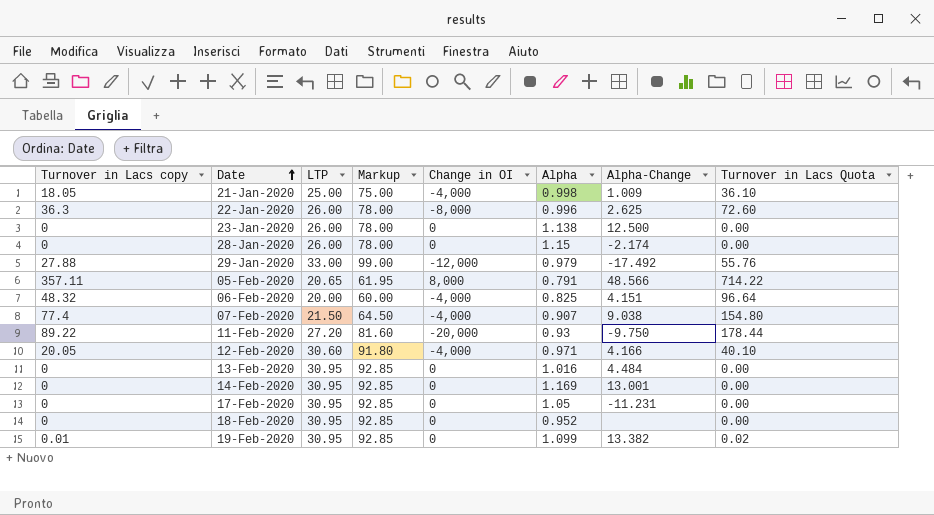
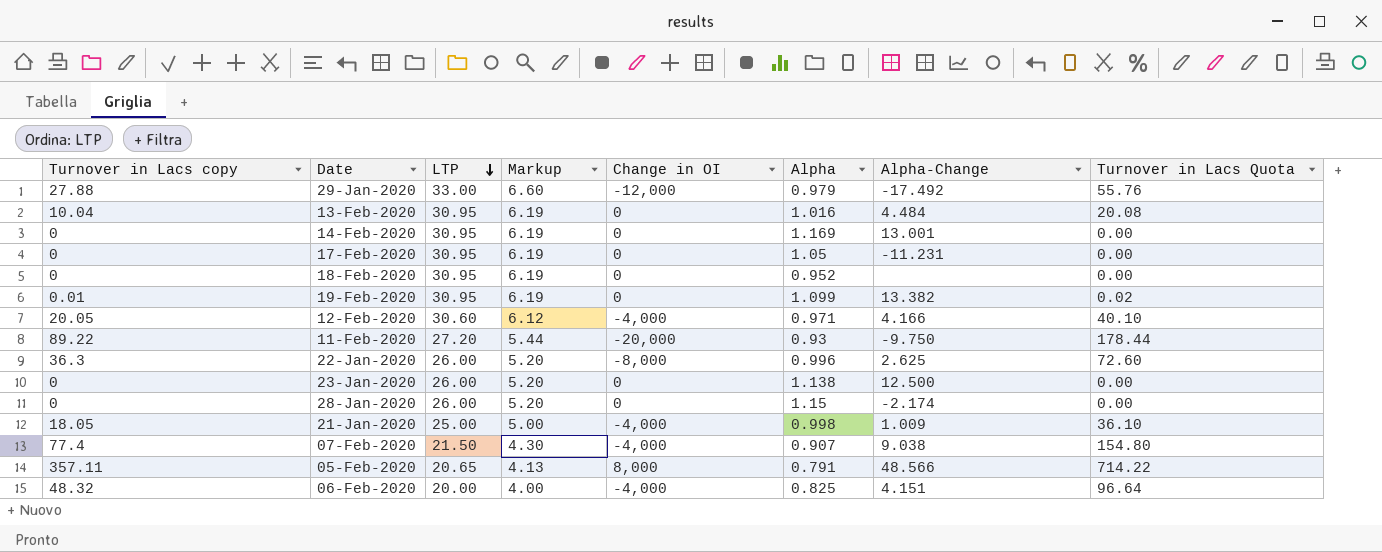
row order: Date ascending -> LTP descending
column Markup | formula: [LTP] * 3 -> [LTP] * 0.2
13-Feb-2020 | Turnover in Lacs copy: 0 -> 10.04
13-Feb-2020 | Turnover in Lacs Quota: 0.00 -> 20.08

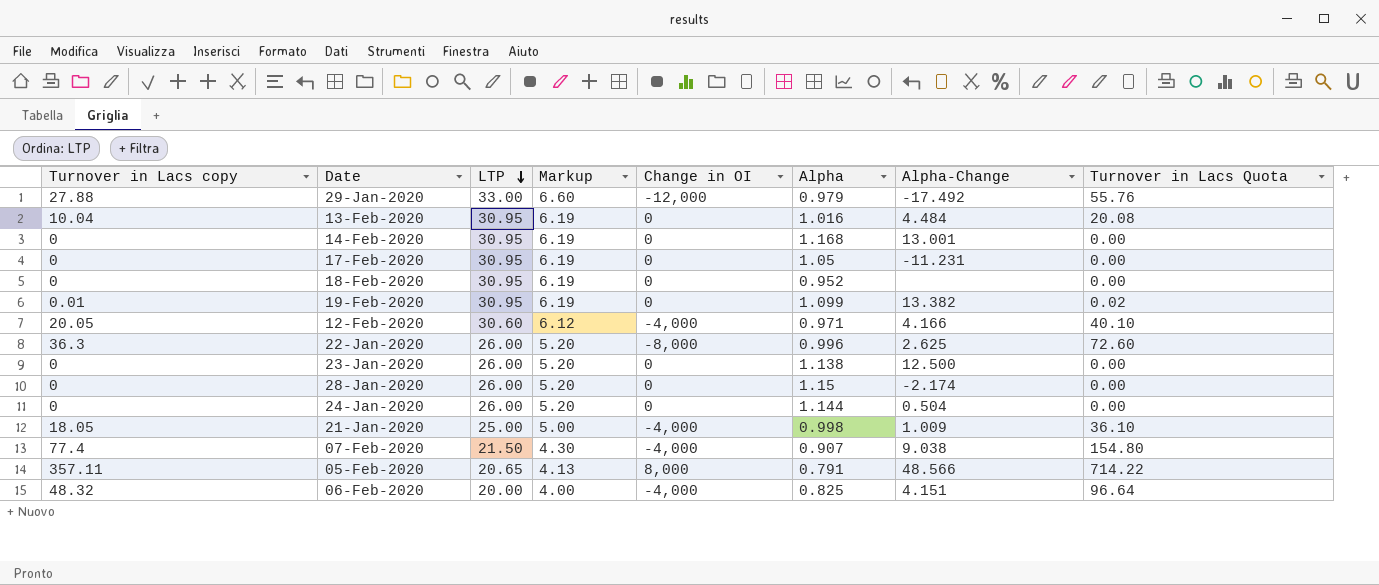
row 11-Feb-2020: 89.22 | 27.20 | 5.44 | -20,000 | 0.93 | -9.750 | 178.44 -> none
14-Feb-2020 | Alpha: 1.169 -> 1.168
row 24-Jan-2020: none -> 0 | 26.00 | 5.20 | 0 | 1.144 | 0.504 | 0.00

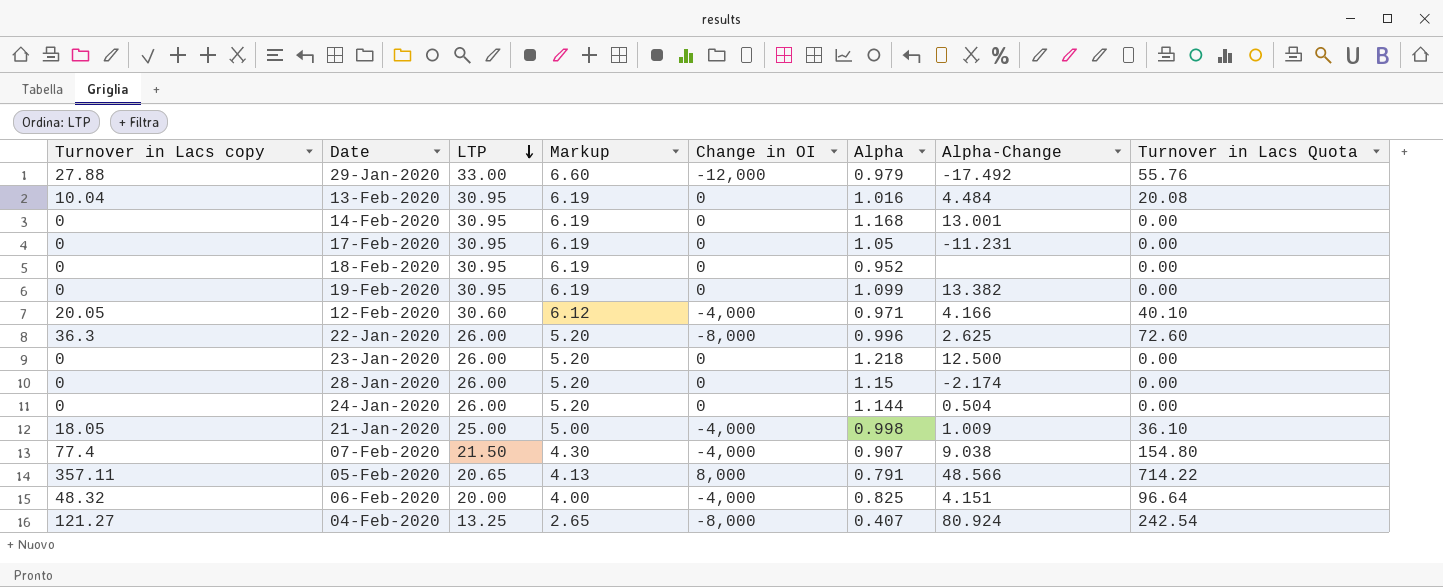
19-Feb-2020 | Turnover in Lacs copy: 0.01 -> 0
19-Feb-2020 | Turnover in Lacs Quota: 0.02 -> 0.00
23-Jan-2020 | Alpha: 1.138 -> 1.218
row 04-Feb-2020: none -> 121.27 | 13.25 | 2.65 | -8,000 | 0.407 | 80.924 | 242.54

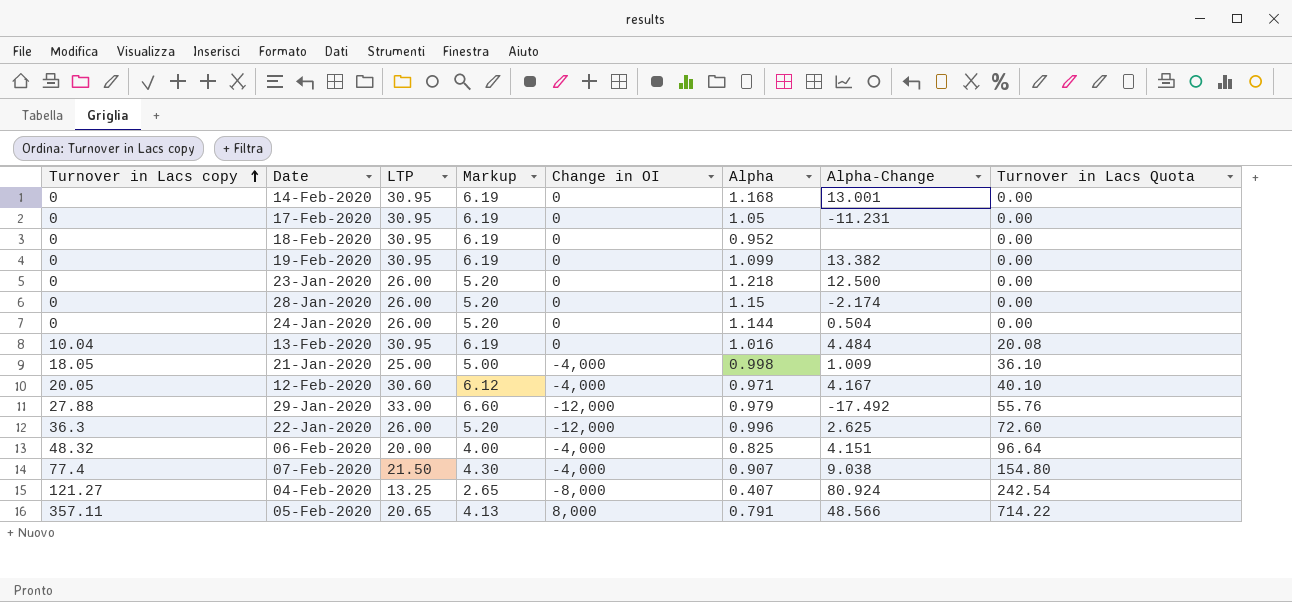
row order: LTP descending -> Turnover in Lacs copy ascending
12-Feb-2020 | Alpha-Change: 4.166 -> 4.167
22-Jan-2020 | Change in OI: -8,000 -> -12,000

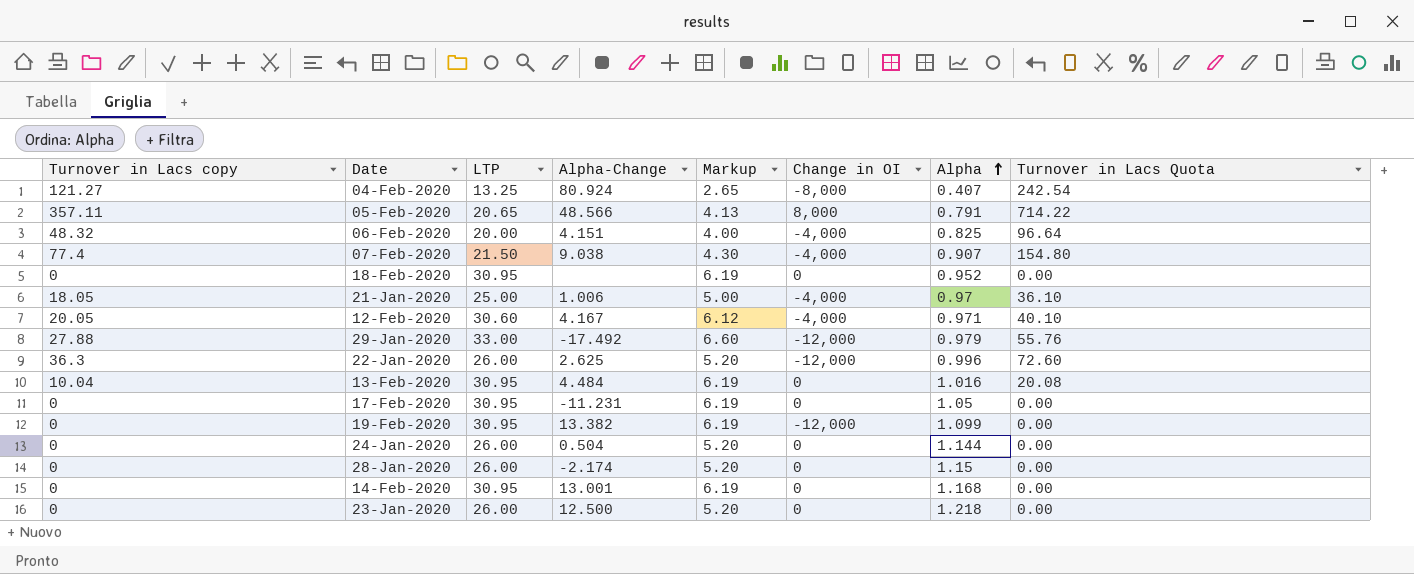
row order: Turnover in Lacs copy ascending -> Alpha ascending
column Alpha-Change | position: 7 -> 4
21-Jan-2020 | Alpha-Change: 1.009 -> 1.006
21-Jan-2020 | Alpha: 0.998 -> 0.97
19-Feb-2020 | Change in OI: 0 -> -12,000

